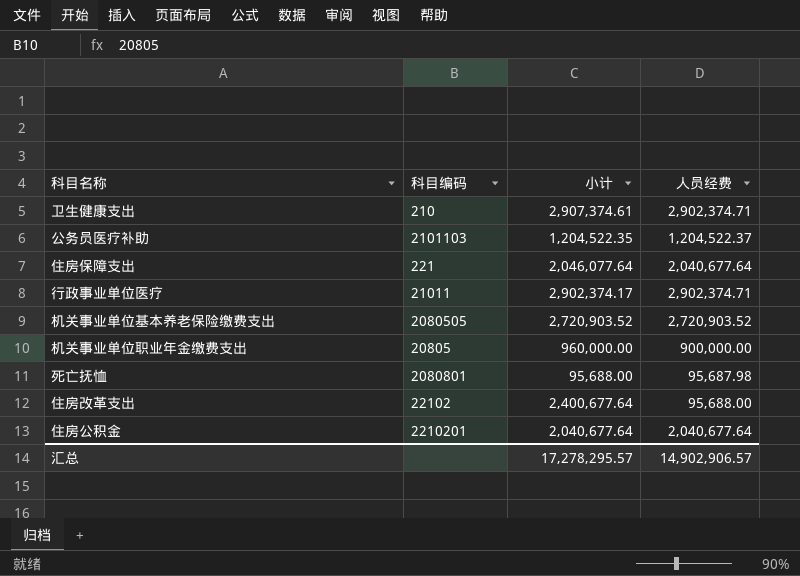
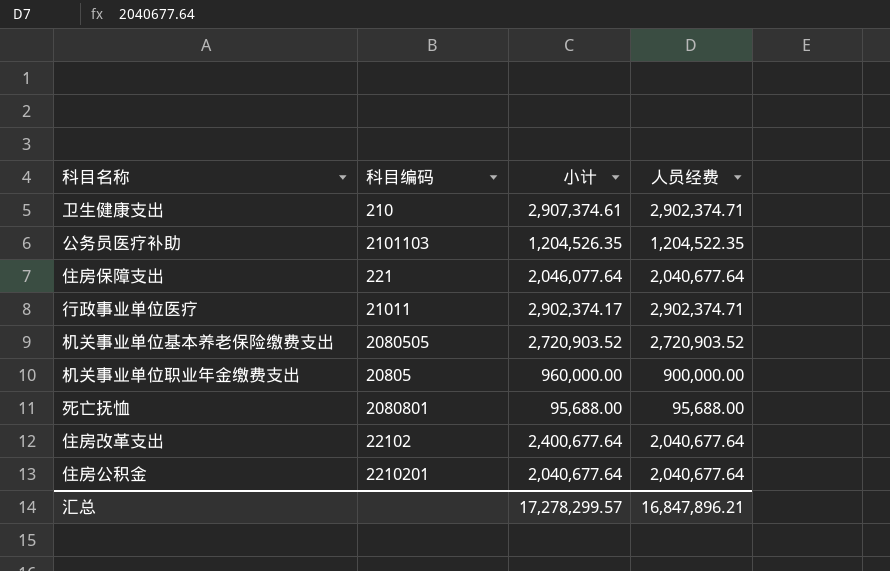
公务员医疗补助 | 小计: 1,204,522.35 -> 1,204,526.35
公务员医疗补助 | 人员经费: 1,204,522.37 -> 1,204,522.35
死亡抚恤 | 人员经费: 95,687.98 -> 95,688.00
住房改革支出 | 人员经费: 95,688.00 -> 2,040,677.64
汇总 | 小计: 17,278,295.57 -> 17,278,299.57
汇总 | 人员经费: 14,902,906.57 -> 16,847,896.21

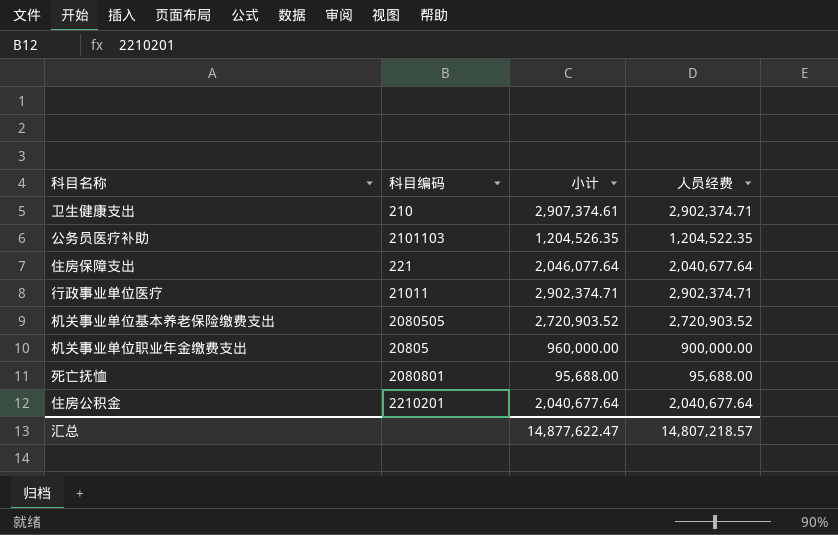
row 住房改革支出: 22102 | 2,400,677.64 | 2,040,677.64 -> none
行政事业单位医疗 | 小计: 2,902,374.17 -> 2,902,374.71
汇总 | 小计: 17,278,299.57 -> 14,877,622.47
汇总 | 人员经费: 16,847,896.21 -> 14,807,218.57

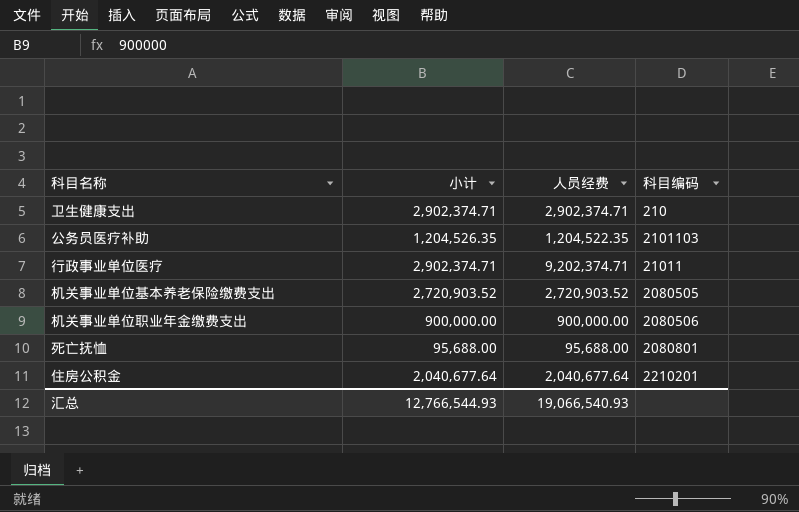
column 科目编码 | position: 2 -> 4
row 住房保障支出: 221 | 2,046,077.64 | 2,040,677.64 -> none
卫生健康支出 | 小计: 2,907,374.61 -> 2,902,374.71
行政事业单位医疗 | 人员经费: 2,902,374.71 -> 9,202,374.71
机关事业单位职业年金缴费支出 | 小计: 960,000.00 -> 900,000.00
机关事业单位职业年金缴费支出 | 科目编码: 20805 -> 2080506
汇总 | 小计: 14,877,622.47 -> 12,766,544.93
汇总 | 人员经费: 14,807,218.57 -> 19,066,540.93

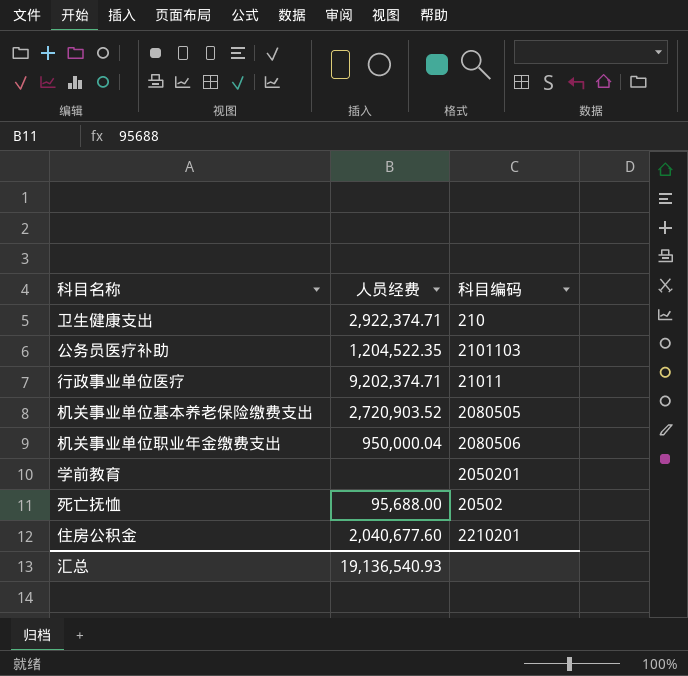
column 小计 | position: 2 -> none
卫生健康支出 | 人员经费: 2,902,374.71 -> 2,922,374.71
机关事业单位职业年金缴费支出 | 人员经费: 900,000.00 -> 950,000.04
row 学前教育: none -> none | 2050201
死亡抚恤 | 科目编码: 2080801 -> 20502
住房公积金 | 人员经费: 2,040,677.64 -> 2,040,677.60
汇总 | 人员经费: 19,066,540.93 -> 19,136,540.93

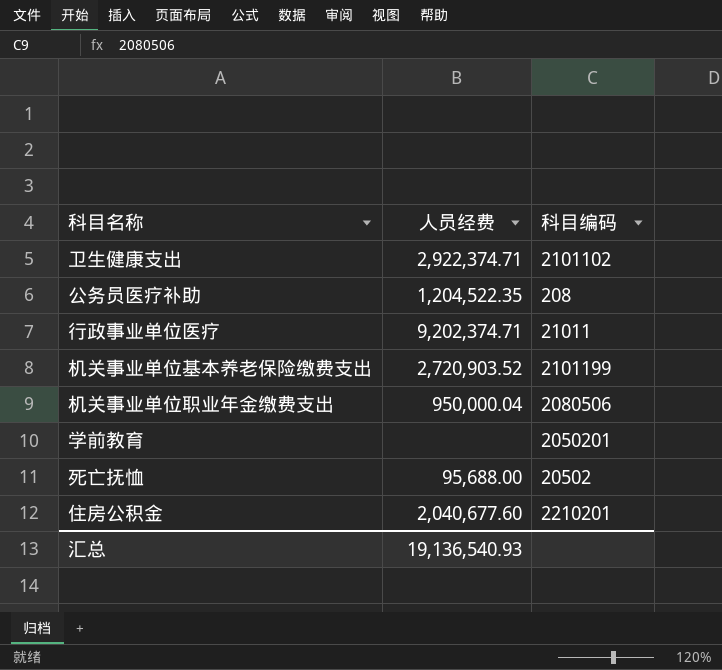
卫生健康支出 | 科目编码: 210 -> 2101102
公务员医疗补助 | 科目编码: 2101103 -> 208
机关事业单位基本养老保险缴费支出 | 科目编码: 2080505 -> 2101199

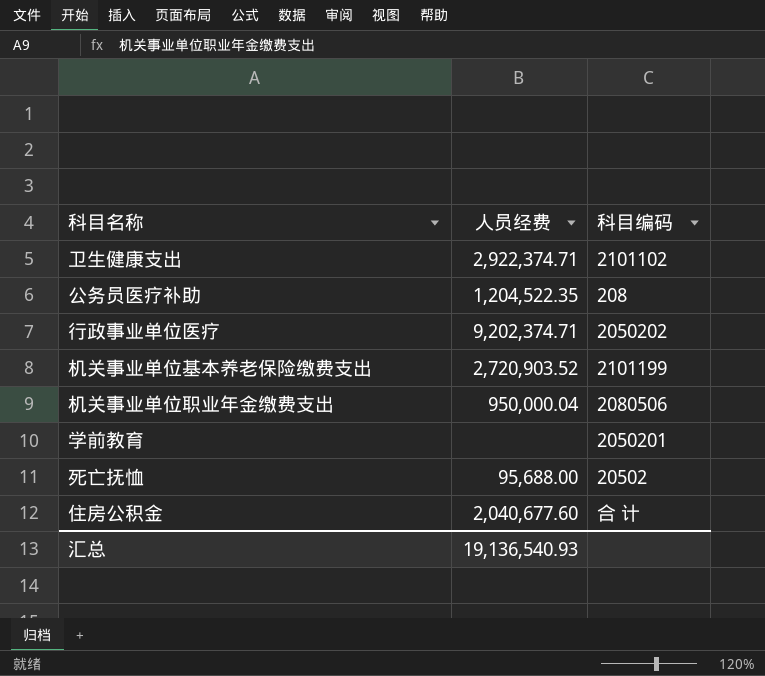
行政事业单位医疗 | 科目编码: 21011 -> 2050202
住房公积金 | 科目编码: 2210201 -> 合 计

